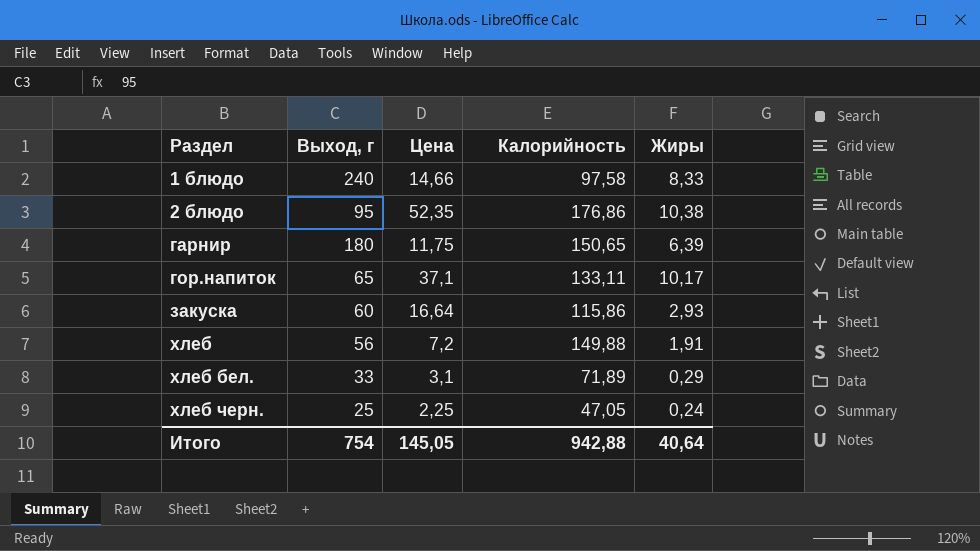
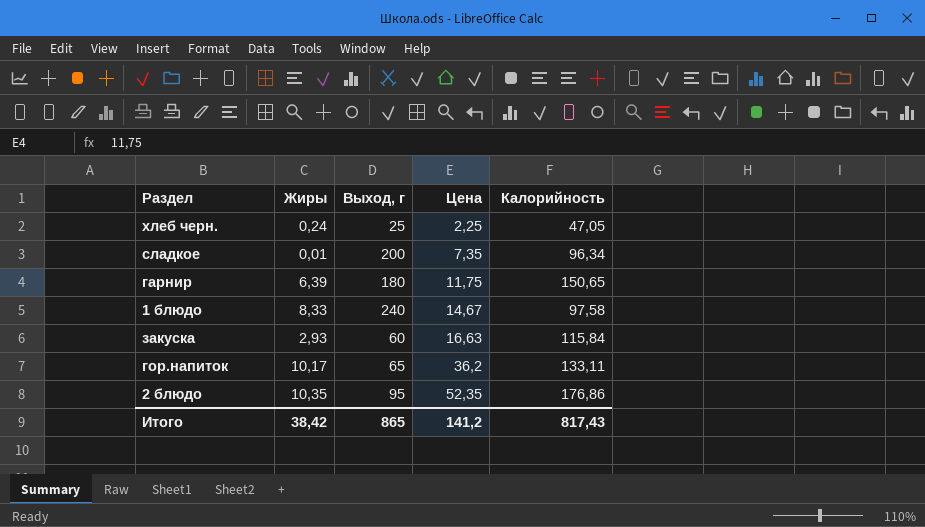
row order: Раздел ascending -> Цена ascending
column Жиры | position: 5 -> 2
row хлеб: 56 | 7,2 | 149,88 | 1,91 -> none
row хлеб бел.: 33 | 3,1 | 71,89 | 0,29 -> none
row сладкое: none -> 0,01 | 200 | 7,35 | 96,34
1 блюдо | Цена: 14,66 -> 14,67
закуска | Цена: 16,64 -> 16,63
закуска | Калорийность: 115,86 -> 115,84
гор.напиток | Цена: 37,1 -> 36,2
2 блюдо | Жиры: 10,38 -> 10,35
Итого | Жиры: 40,64 -> 38,42
Итого | Выход, г: 754 -> 865
Итого | Цена: 145,05 -> 141,2
Итого | Калорийность: 942,88 -> 817,43

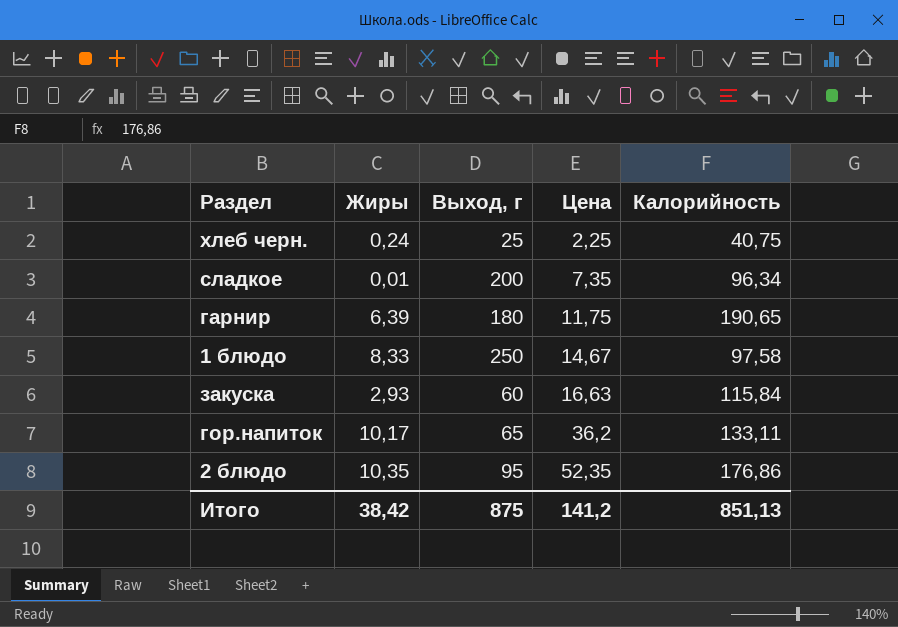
хлеб черн. | Калорийность: 47,05 -> 40,75
гарнир | Калорийность: 150,65 -> 190,65
1 блюдо | Выход, г: 240 -> 250
Итого | Выход, г: 865 -> 875
Итого | Калорийность: 817,43 -> 851,13

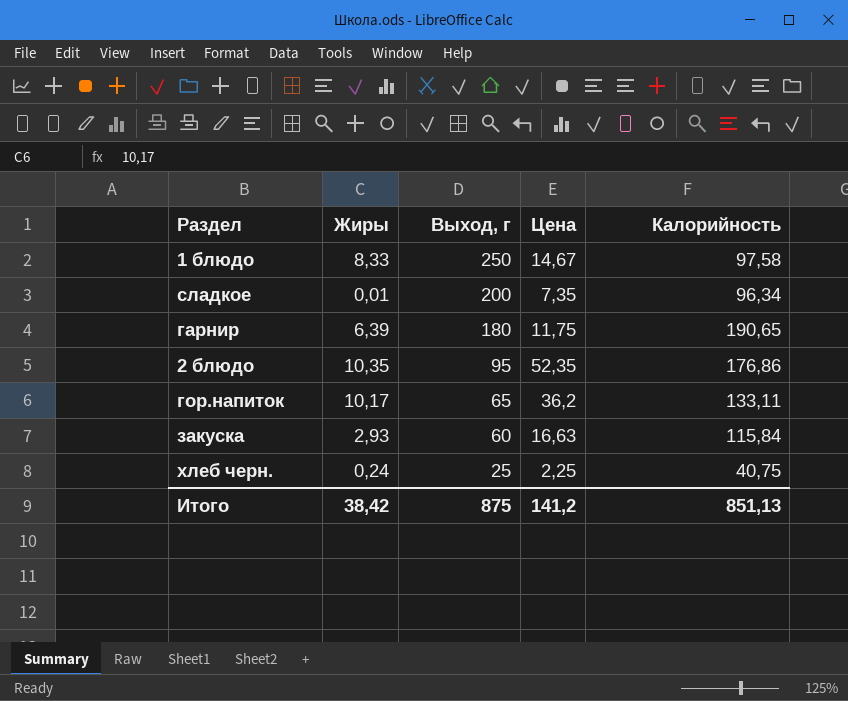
row order: Цена ascending -> Выход, г descending

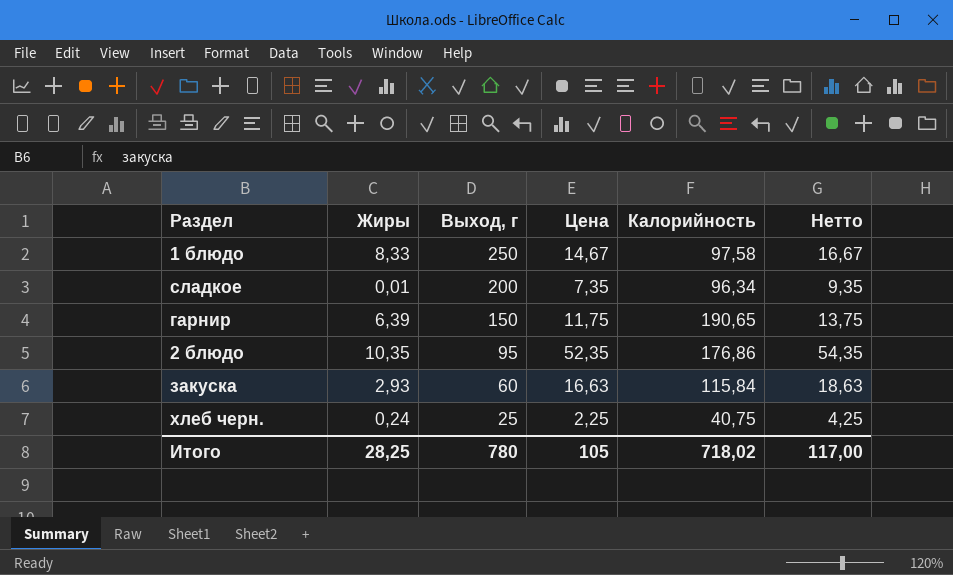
column Нетто | formula: none -> [Цена] + 2
row гор.напиток: 10,17 | 65 | 36,2 | 133,11 -> none
гарнир | Выход, г: 180 -> 150
Итого | Жиры: 38,42 -> 28,25
Итого | Выход, г: 875 -> 780
Итого | Цена: 141,2 -> 105
Итого | Калорийность: 851,13 -> 718,02

